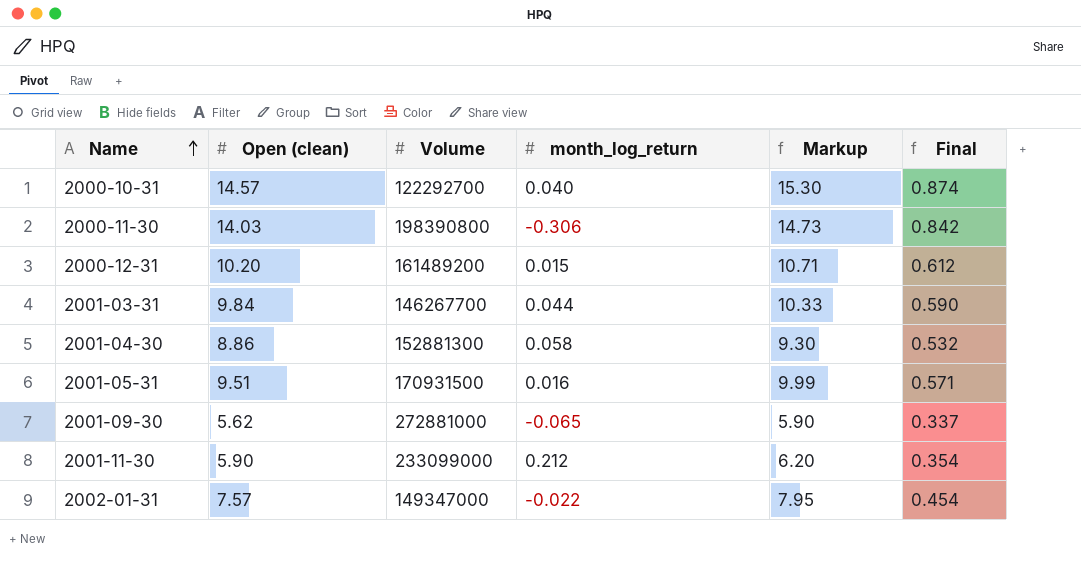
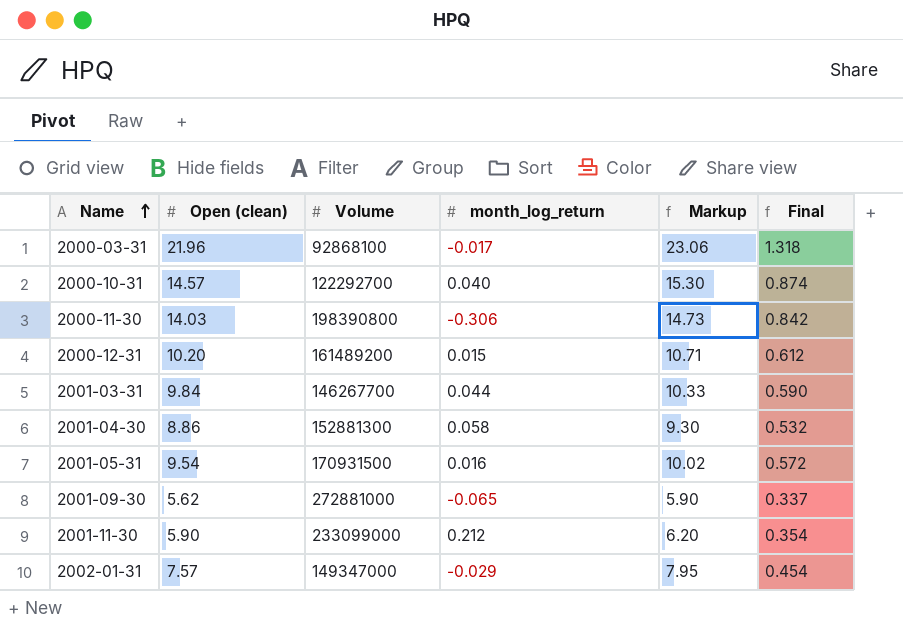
row 2000-03-31: none -> 21.96 | 92868100 | -0.017 | 23.06 | 1.318
2001-05-31 | Open (clean): 9.51 -> 9.54
2001-05-31 | Markup: 9.99 -> 10.02
2001-05-31 | Final: 0.571 -> 0.572
2002-01-31 | month_log_return: -0.022 -> -0.029

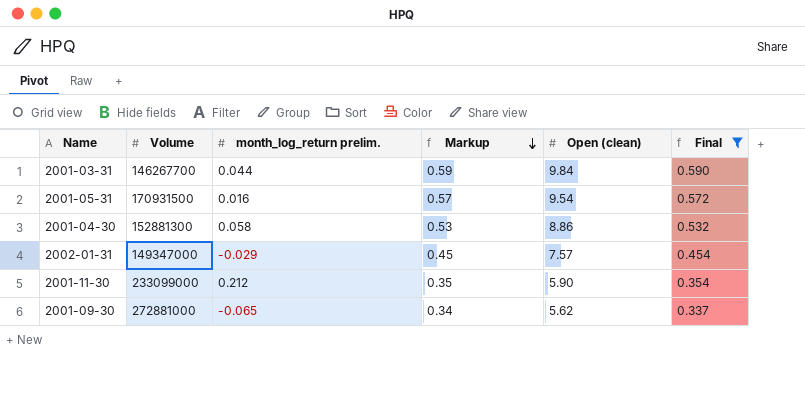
filter: none -> Final <= 0.590
row order: Name ascending -> Markup descending
column name: month_log_return -> month_log_return prelim.
column Markup | formula: [Open (clean)] * 1.05 -> [Open (clean)] * 0.06
column Open (clean) | position: 2 -> 5

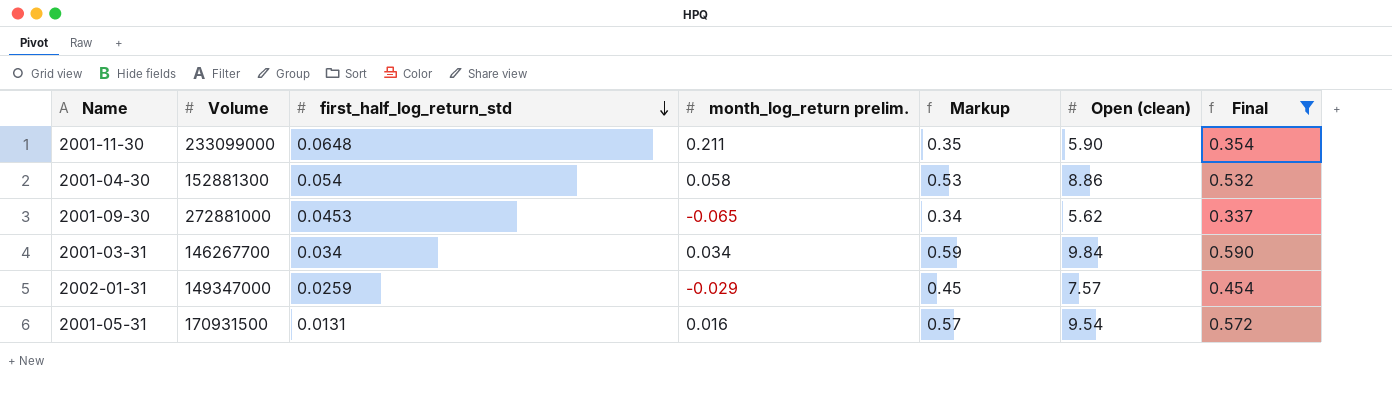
row order: Markup descending -> first_half_log_return_std descending
column first_half_log_return_std | position: none -> 3
2001-11-30 | month_log_return prelim.: 0.212 -> 0.211
2001-03-31 | month_log_return prelim.: 0.044 -> 0.034

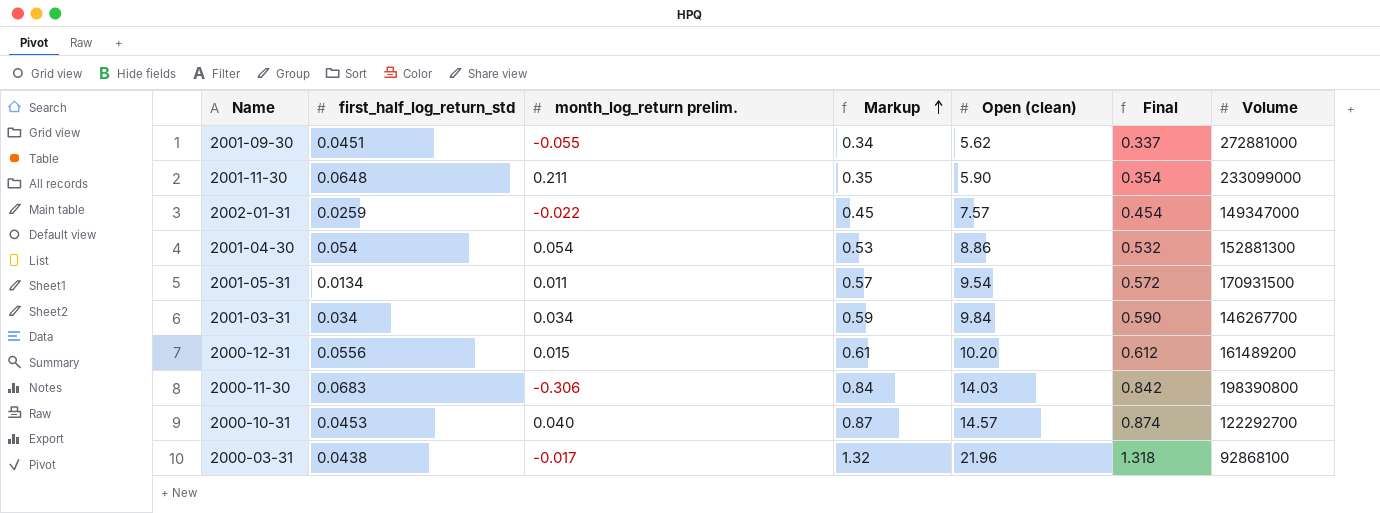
filter: Final <= 0.590 -> none
row order: first_half_log_return_std descending -> Markup ascending
column Volume | position: 2 -> 7
2001-09-30 | first_half_log_return_std: 0.0453 -> 0.0451
2001-09-30 | month_log_return prelim.: -0.065 -> -0.055
2002-01-31 | month_log_return prelim.: -0.029 -> -0.022
2001-04-30 | month_log_return prelim.: 0.058 -> 0.054
2001-05-31 | first_half_log_return_std: 0.0131 -> 0.0134
2001-05-31 | month_log_return prelim.: 0.016 -> 0.011

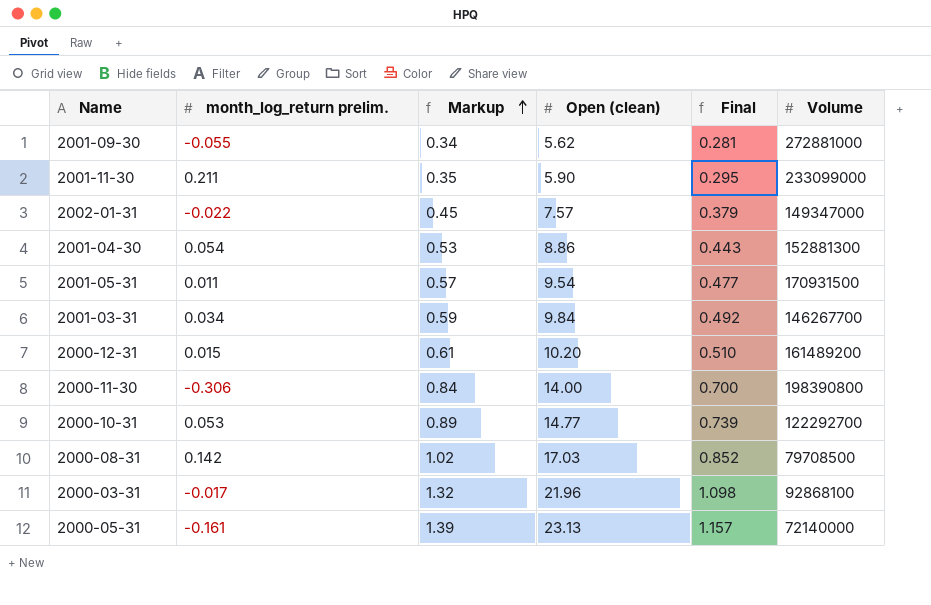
column first_half_log_return_std | position: 2 -> none
column Final | formula: [Open (clean)] * 0.06 -> [Open (clean)] * 0.05
2000-11-30 | Open (clean): 14.03 -> 14.00
2000-10-31 | month_log_return prelim.: 0.040 -> 0.053
2000-10-31 | Markup: 0.87 -> 0.89
2000-10-31 | Open (clean): 14.57 -> 14.77
row 2000-08-31: none -> 0.142 | 1.02 | 17.03 | 0.852 | 79708500
row 2000-05-31: none -> -0.161 | 1.39 | 23.13 | 1.157 | 72140000

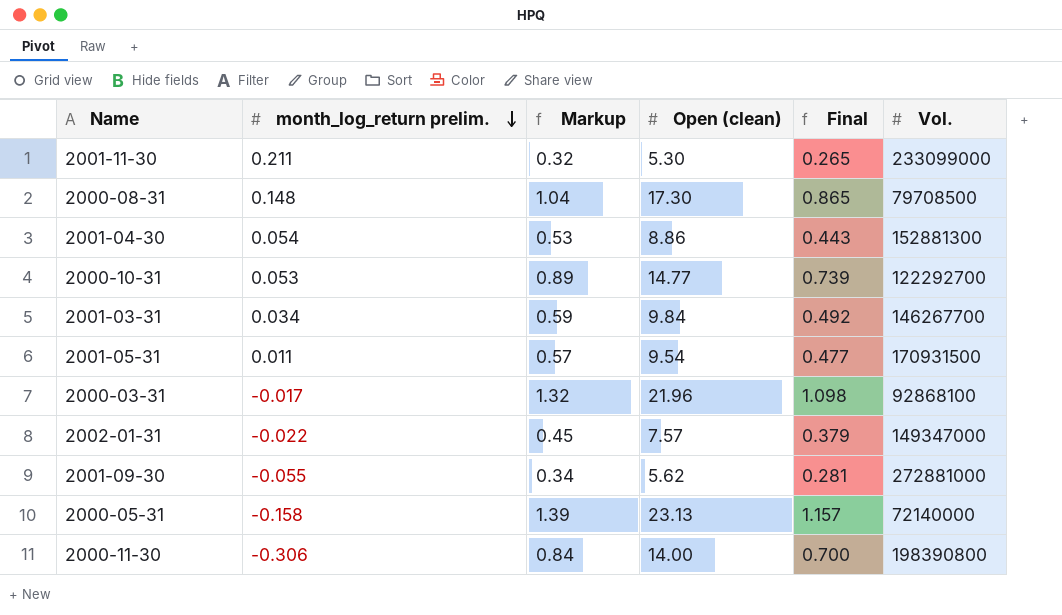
row order: Markup ascending -> month_log_return prelim. descending
column name: Volume -> Vol.
row 2000-12-31: 0.015 | 0.61 | 10.20 | 0.510 | 161489200 -> none
2001-11-30 | Markup: 0.35 -> 0.32
2001-11-30 | Open (clean): 5.90 -> 5.30
2001-11-30 | Final: 0.295 -> 0.265
2000-08-31 | month_log_return prelim.: 0.142 -> 0.148
2000-08-31 | Markup: 1.02 -> 1.04
2000-08-31 | Open (clean): 17.03 -> 17.30
2000-08-31 | Final: 0.852 -> 0.865
2000-05-31 | month_log_return prelim.: -0.161 -> -0.158

